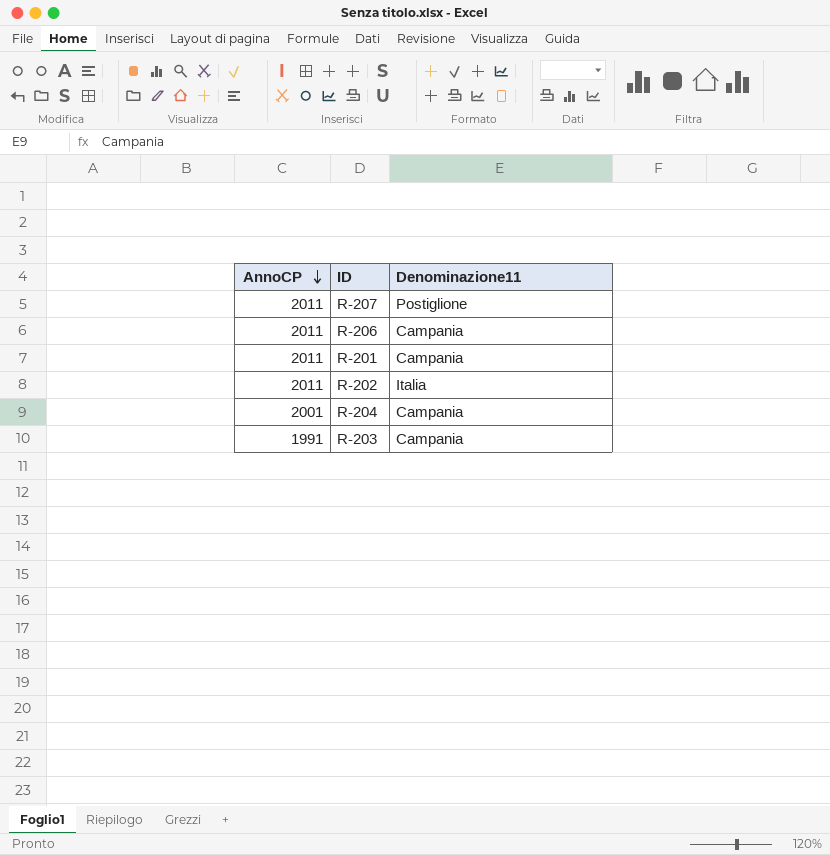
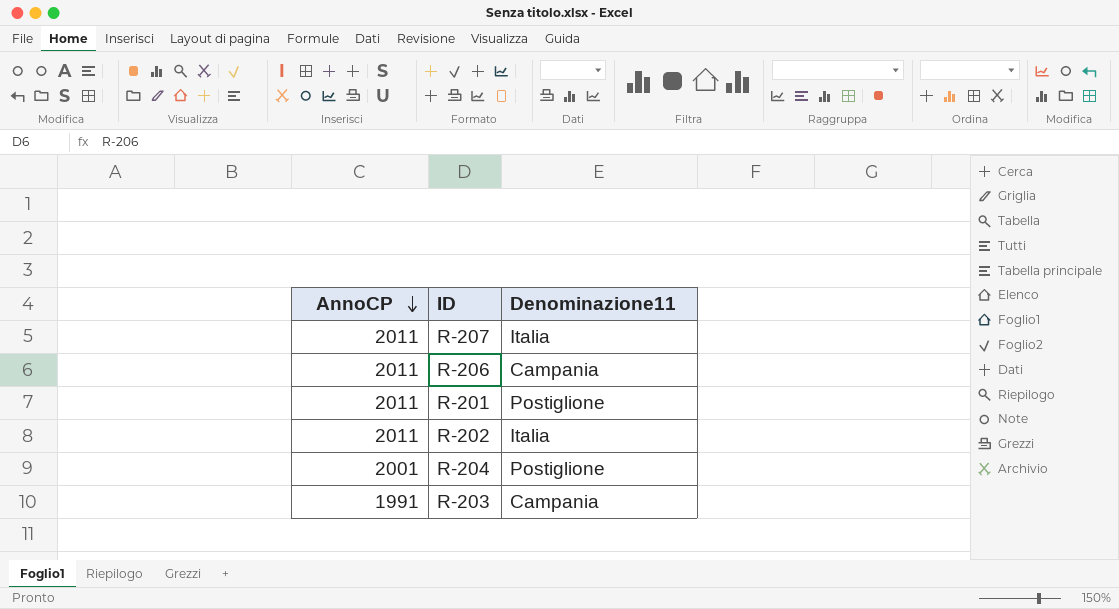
R-207 | Denominazione11: Postiglione -> Italia
R-201 | Denominazione11: Campania -> Postiglione
R-204 | Denominazione11: Campania -> Postiglione

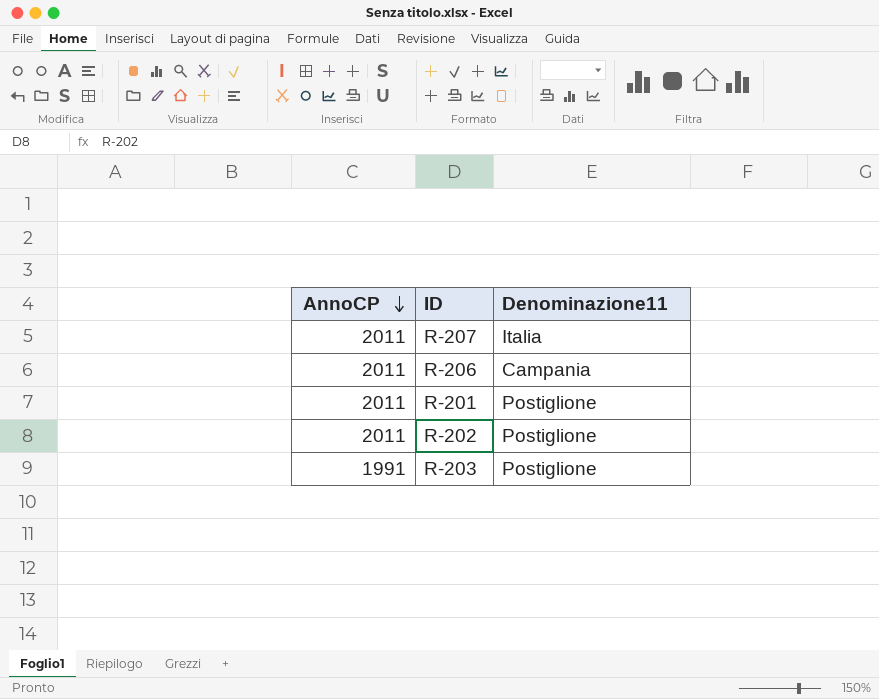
row R-204: 2001 | Postiglione -> none
R-202 | Denominazione11: Italia -> Postiglione
R-203 | Denominazione11: Campania -> Postiglione

